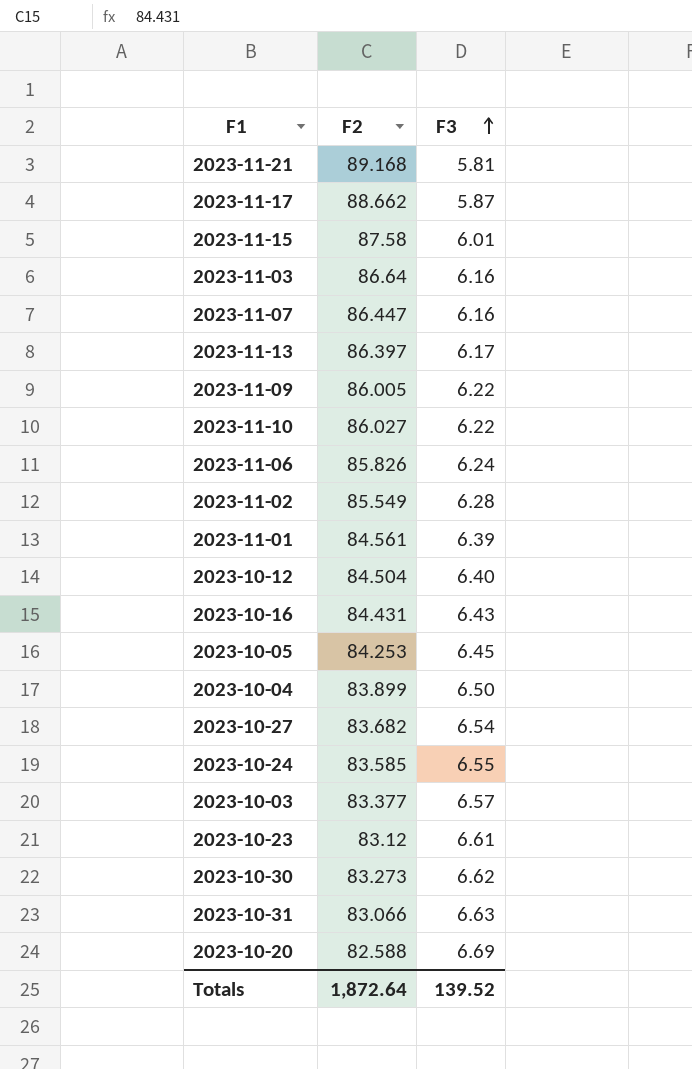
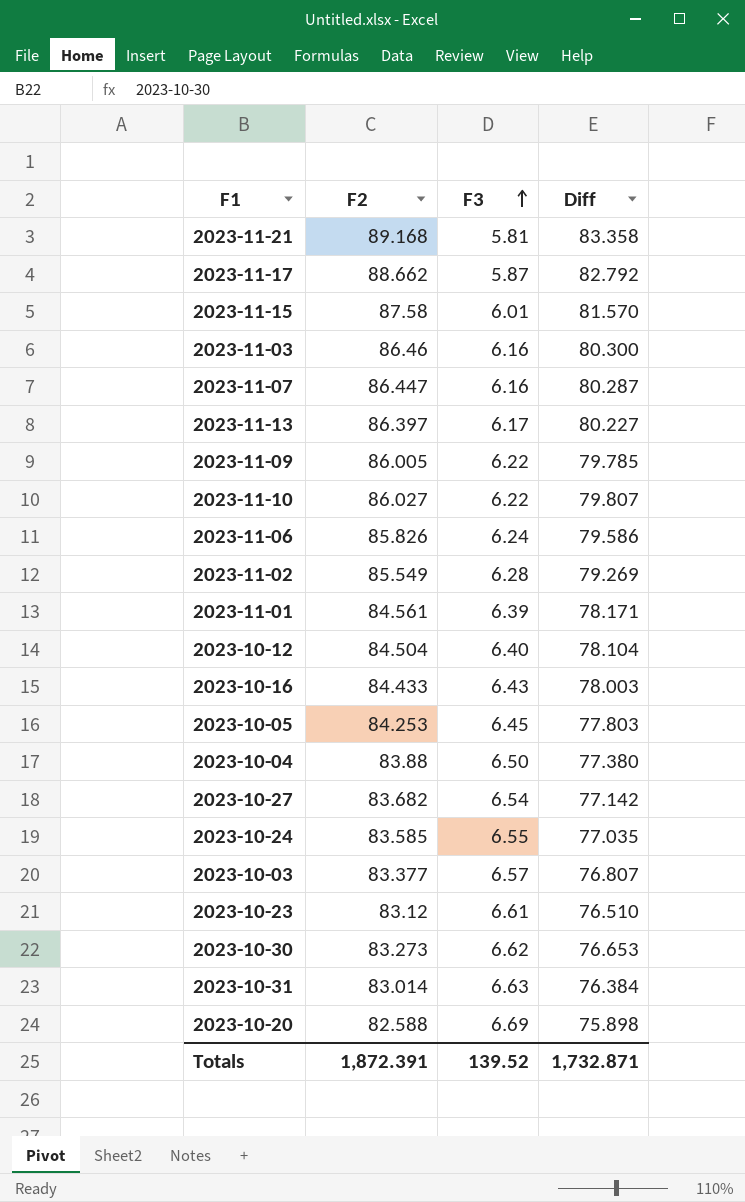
column Diff | formula: none -> [F2] - [F3]
2023-11-03 | F2: 86.64 -> 86.46
2023-10-16 | F2: 84.431 -> 84.433
2023-10-04 | F2: 83.899 -> 83.88
2023-10-31 | F2: 83.066 -> 83.014
Totals | F2: 1,872.64 -> 1,872.391

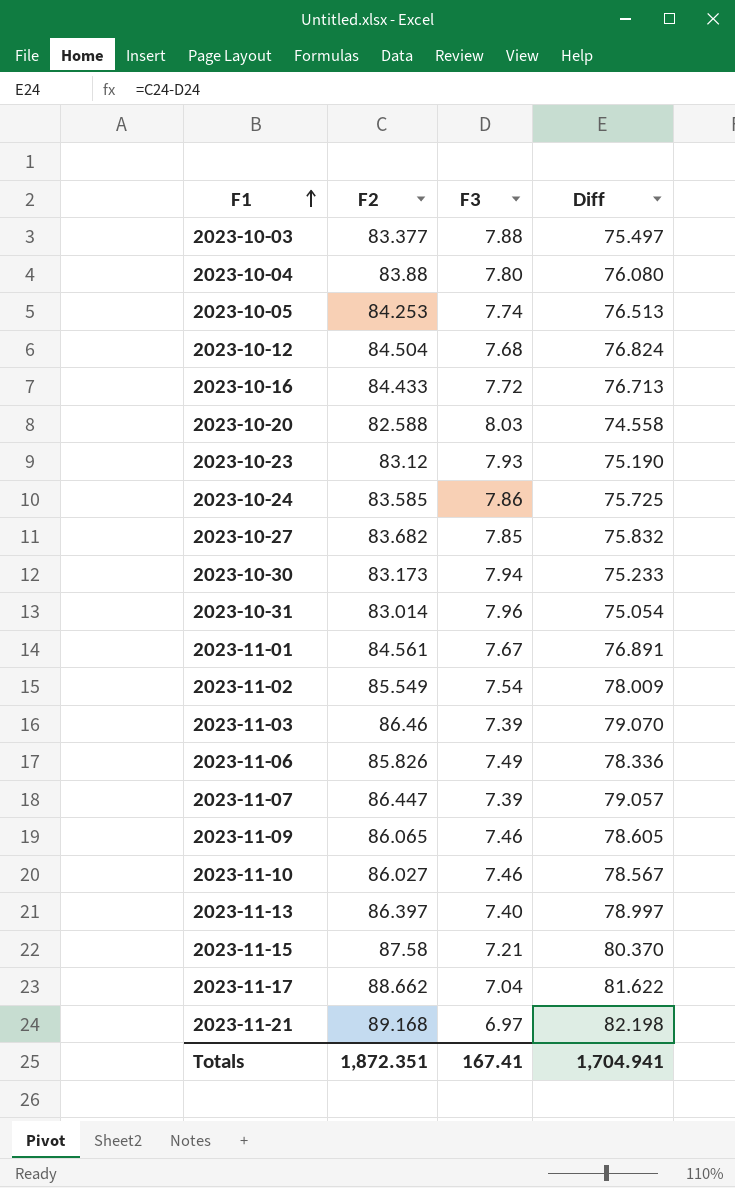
row order: F3 ascending -> F1 ascending
2023-10-03 | F3: 6.57 -> 7.88
2023-10-03 | Diff: 76.807 -> 75.497
2023-10-04 | F3: 6.50 -> 7.80
2023-10-04 | Diff: 77.380 -> 76.080
2023-10-05 | F3: 6.45 -> 7.74
2023-10-05 | Diff: 77.803 -> 76.513
2023-10-12 | F3: 6.40 -> 7.68
2023-10-12 | Diff: 78.104 -> 76.824
2023-10-16 | F3: 6.43 -> 7.72
2023-10-16 | Diff: 78.003 -> 76.713
2023-10-20 | F3: 6.69 -> 8.03
2023-10-20 | Diff: 75.898 -> 74.558
2023-10-23 | F3: 6.61 -> 7.93
2023-10-23 | Diff: 76.510 -> 75.190
2023-10-24 | F3: 6.55 -> 7.86
2023-10-24 | Diff: 77.035 -> 75.725
2023-10-27 | F3: 6.54 -> 7.85
2023-10-27 | Diff: 77.142 -> 75.832
2023-10-30 | F2: 83.273 -> 83.173
2023-10-30 | F3: 6.62 -> 7.94
2023-10-30 | Diff: 76.653 -> 75.233
2023-10-31 | F3: 6.63 -> 7.96
2023-10-31 | Diff: 76.384 -> 75.054
2023-11-01 | F3: 6.39 -> 7.67
2023-11-01 | Diff: 78.171 -> 76.891
2023-11-02 | F3: 6.28 -> 7.54
2023-11-02 | Diff: 79.269 -> 78.009
2023-11-03 | F3: 6.16 -> 7.39
2023-11-03 | Diff: 80.300 -> 79.070
2023-11-06 | F3: 6.24 -> 7.49
2023-11-06 | Diff: 79.586 -> 78.336
2023-11-07 | F3: 6.16 -> 7.39
2023-11-07 | Diff: 80.287 -> 79.057
2023-11-09 | F2: 86.005 -> 86.065
2023-11-09 | F3: 6.22 -> 7.46
2023-11-09 | Diff: 79.785 -> 78.605
2023-11-10 | F3: 6.22 -> 7.46
2023-11-10 | Diff: 79.807 -> 78.567
2023-11-13 | F3: 6.17 -> 7.40
2023-11-13 | Diff: 80.227 -> 78.997
2023-11-15 | F3: 6.01 -> 7.21
2023-11-15 | Diff: 81.570 -> 80.370
2023-11-17 | F3: 5.87 -> 7.04
2023-11-17 | Diff: 82.792 -> 81.622
2023-11-21 | F3: 5.81 -> 6.97
2023-11-21 | Diff: 83.358 -> 82.198
Totals | F2: 1,872.391 -> 1,872.351
Totals | F3: 139.52 -> 167.41
Totals | Diff: 1,732.871 -> 1,704.941

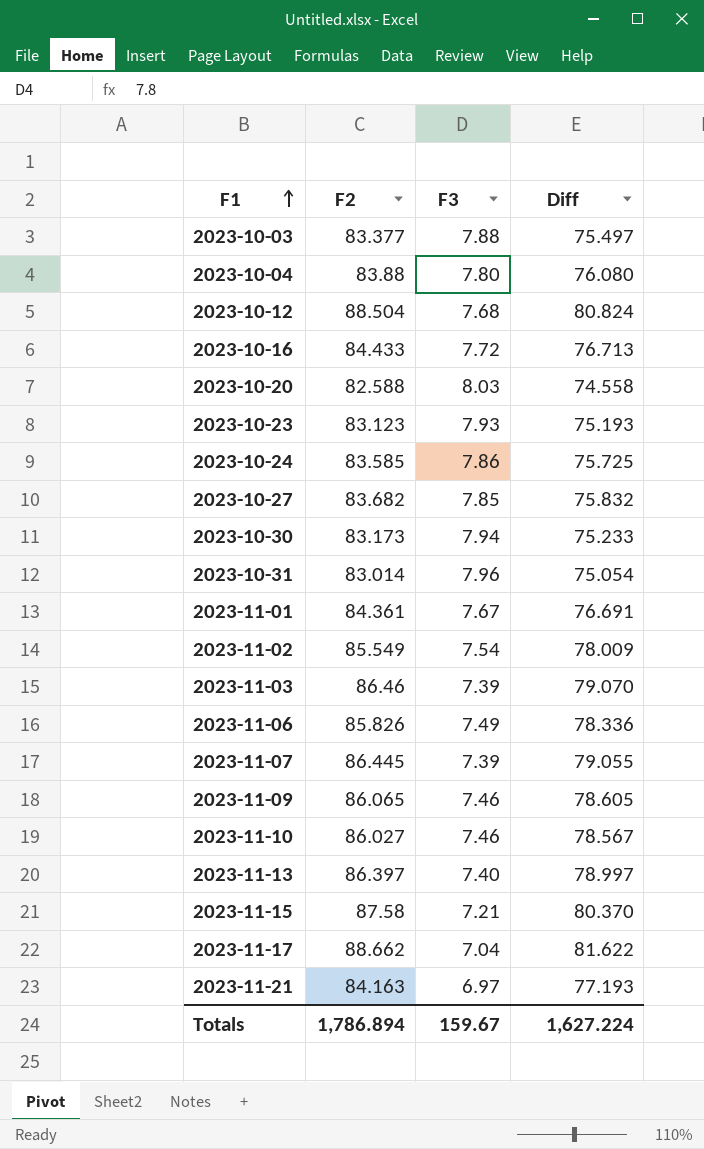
row 2023-10-05: 84.253 | 7.74 | 76.513 -> none
2023-10-12 | F2: 84.504 -> 88.504
2023-10-12 | Diff: 76.824 -> 80.824
2023-10-23 | F2: 83.12 -> 83.123
2023-10-23 | Diff: 75.190 -> 75.193
2023-11-01 | F2: 84.561 -> 84.361
2023-11-01 | Diff: 76.891 -> 76.691
2023-11-07 | F2: 86.447 -> 86.445
2023-11-07 | Diff: 79.057 -> 79.055
2023-11-21 | F2: 89.168 -> 84.163
2023-11-21 | Diff: 82.198 -> 77.193
Totals | F2: 1,872.351 -> 1,786.894
Totals | F3: 167.41 -> 159.67
Totals | Diff: 1,704.941 -> 1,627.224

